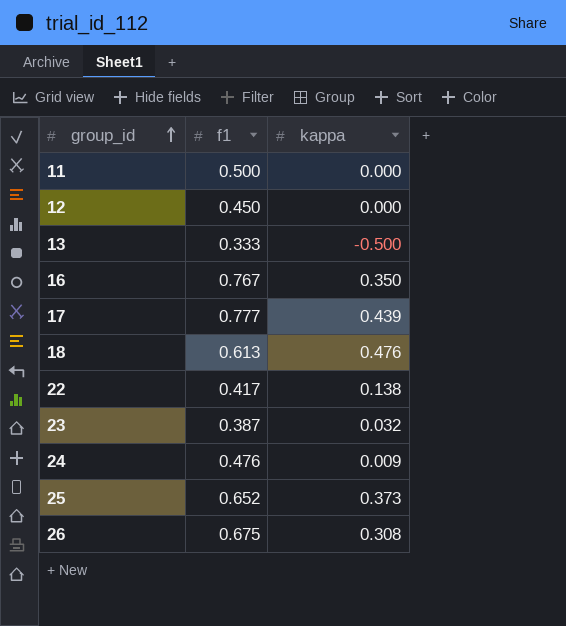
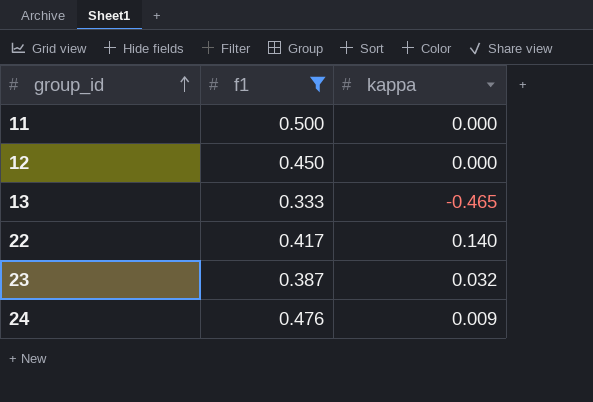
filter: none -> f1 <= 0.500
13 | kappa: -0.500 -> -0.465
22 | kappa: 0.138 -> 0.140

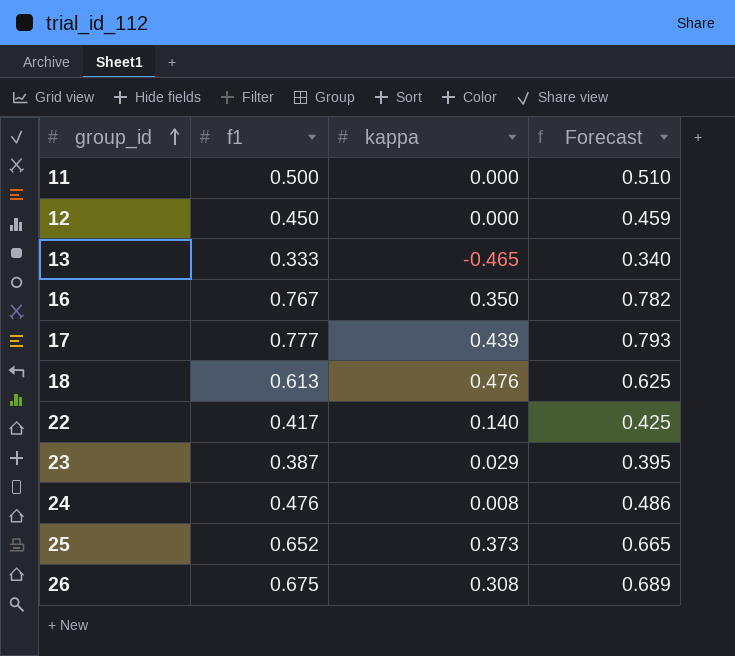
filter: f1 <= 0.500 -> none
column Forecast | formula: none -> [f1] * 1.02
23 | kappa: 0.032 -> 0.029
24 | kappa: 0.009 -> 0.008

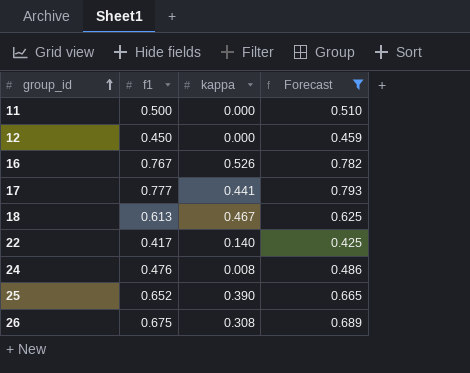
filter: none -> Forecast >= 0.425
16 | kappa: 0.350 -> 0.526
17 | kappa: 0.439 -> 0.441
18 | kappa: 0.476 -> 0.467
25 | kappa: 0.373 -> 0.390

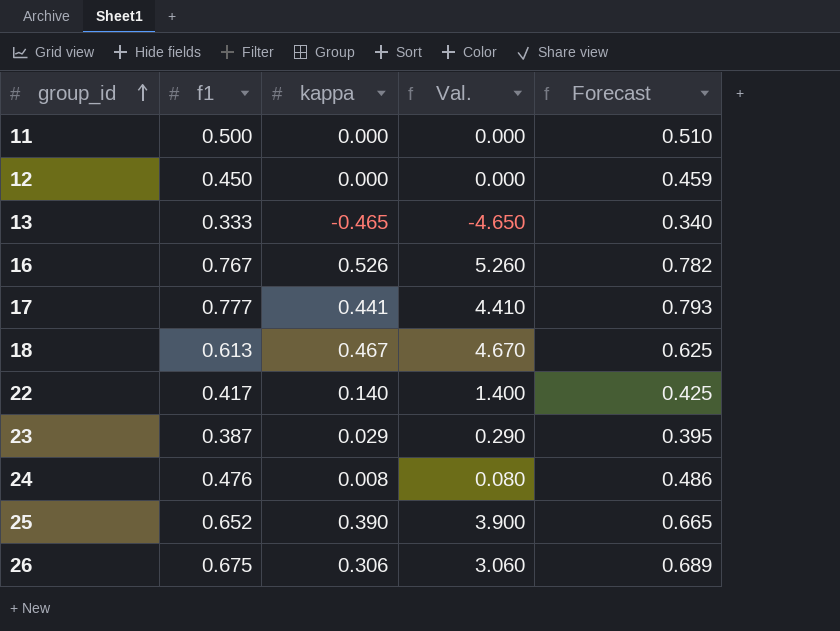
filter: Forecast >= 0.425 -> none
column Val. | formula: none -> [kappa] * 10
26 | kappa: 0.308 -> 0.306

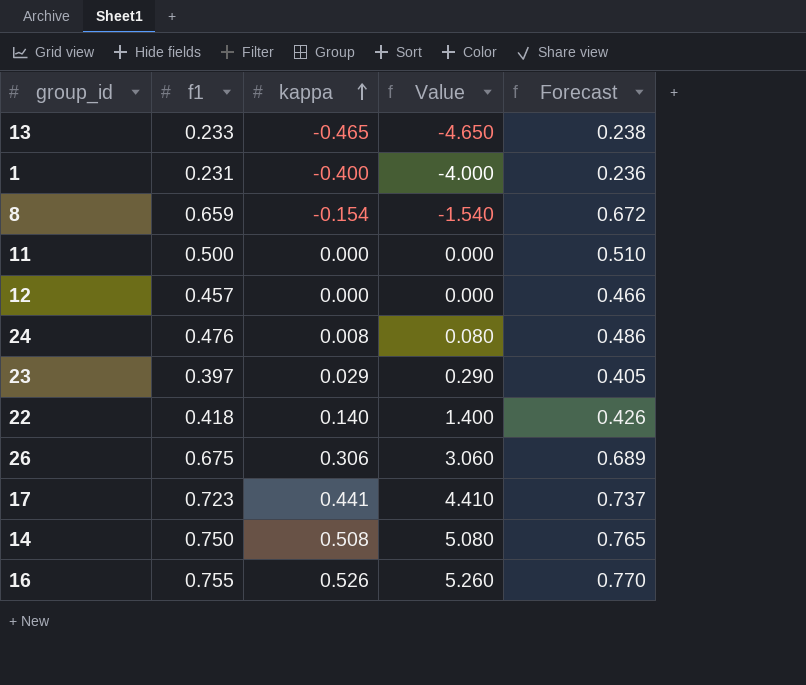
row order: group_id ascending -> kappa ascending
column name: Val. -> Value
row 18: 0.613 | 0.467 | 4.670 | 0.625 -> none
row 25: 0.652 | 0.390 | 3.900 | 0.665 -> none
13 | f1: 0.333 -> 0.233
13 | Forecast: 0.340 -> 0.238
row 1: none -> 0.231 | -0.400 | -4.000 | 0.236
row 8: none -> 0.659 | -0.154 | -1.540 | 0.672
12 | f1: 0.450 -> 0.457
12 | Forecast: 0.459 -> 0.466
23 | f1: 0.387 -> 0.397
23 | Forecast: 0.395 -> 0.405
22 | f1: 0.417 -> 0.418
22 | Forecast: 0.425 -> 0.426
17 | f1: 0.777 -> 0.723
17 | Forecast: 0.793 -> 0.737
row 14: none -> 0.750 | 0.508 | 5.080 | 0.765
16 | f1: 0.767 -> 0.755
16 | Forecast: 0.782 -> 0.770

